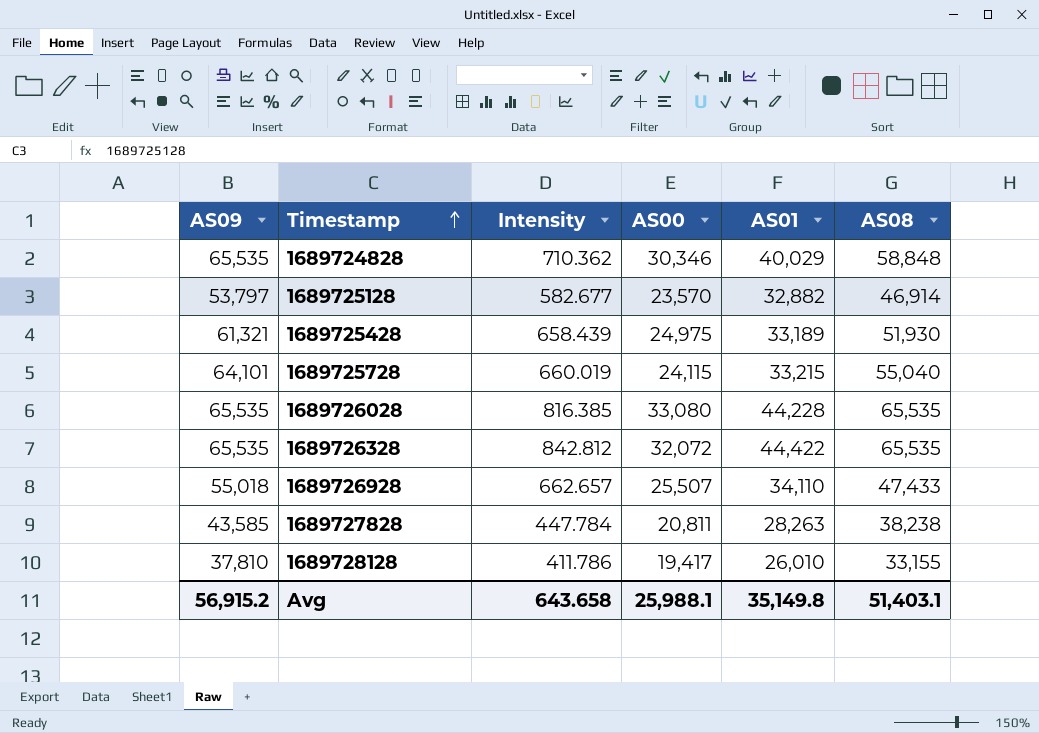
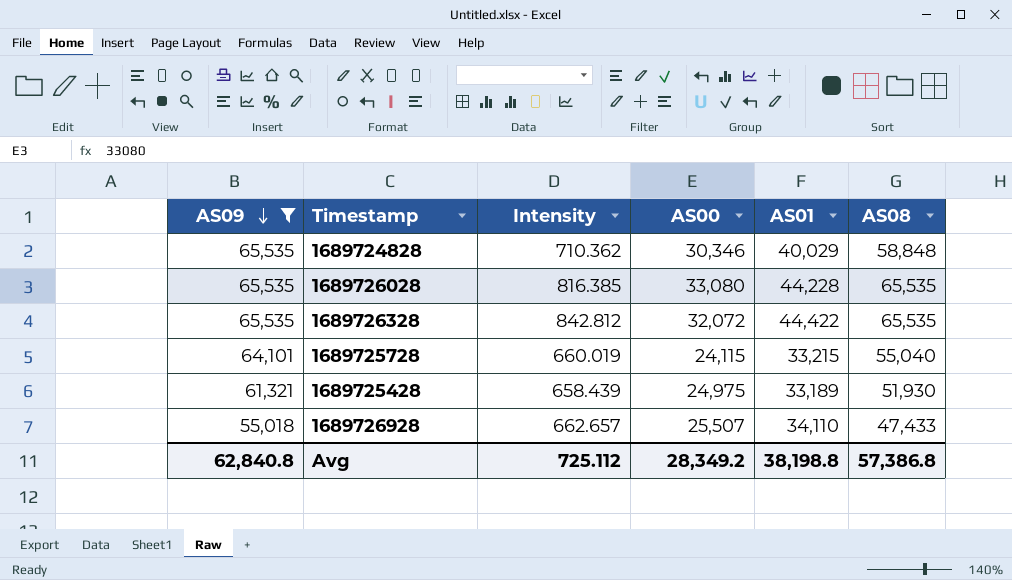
filter: none -> AS09 >= 55,018
row order: Timestamp ascending -> AS09 descending
Avg | AS09: 56,915.2 -> 62,840.8
Avg | Intensity: 643.658 -> 725.112
Avg | AS00: 25,988.1 -> 28,349.2
Avg | AS01: 35,149.8 -> 38,198.8
Avg | AS08: 51,403.1 -> 57,386.8

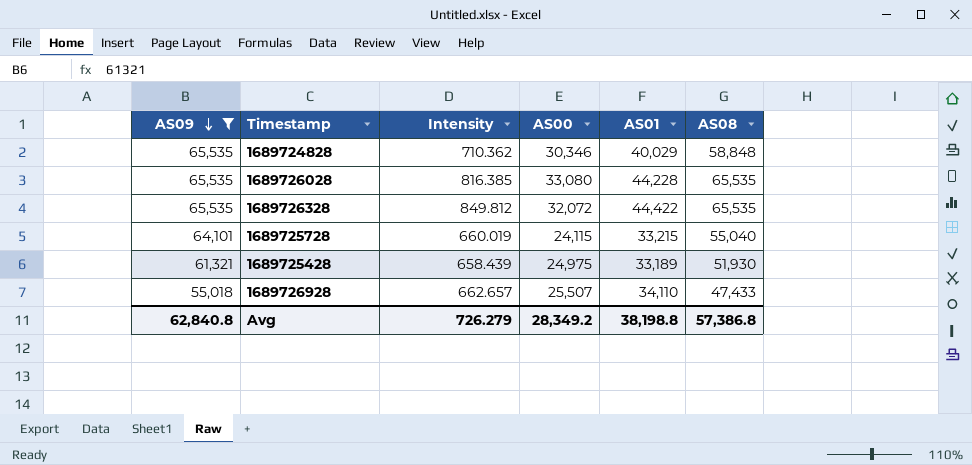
1689726328 | Intensity: 842.812 -> 849.812
Avg | Intensity: 725.112 -> 726.279

